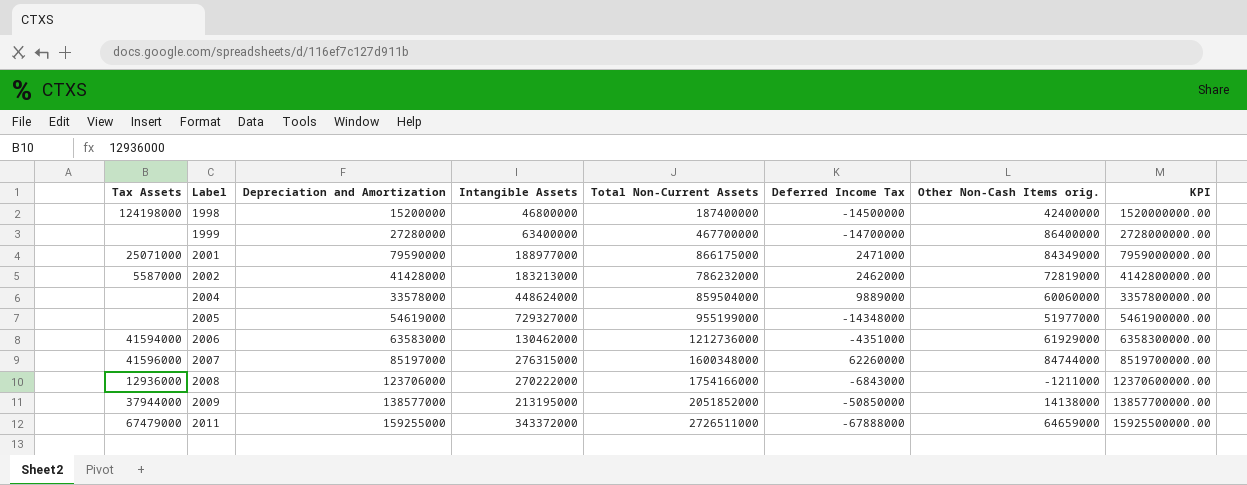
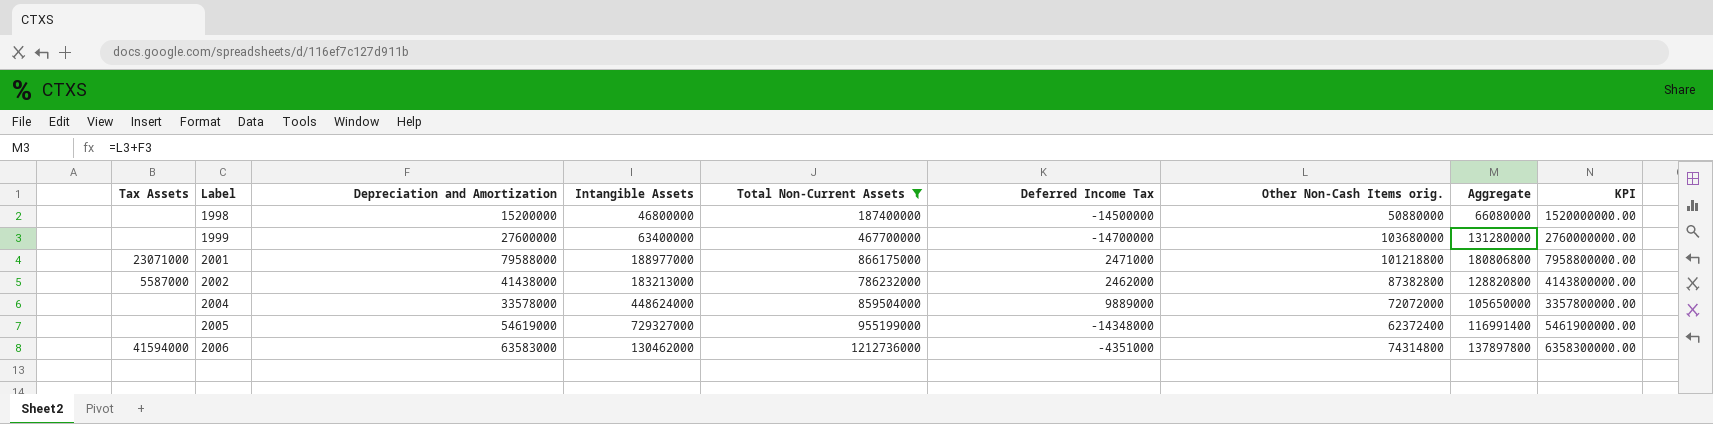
filter: none -> Total Non-Current Assets <= 1212736000
column Aggregate | formula: none -> [Depreciation and Amortization] + [Other Non-Cash Items orig.]
1998 | Tax Assets: 124198000 -> none
1998 | Other Non-Cash Items orig.: 42400000 -> 50880000
1999 | Depreciation and Amortization: 27280000 -> 27600000
1999 | Other Non-Cash Items orig.: 86400000 -> 103680000
1999 | KPI: 2728000000.00 -> 2760000000.00
2001 | Tax Assets: 25071000 -> 23071000
2001 | Depreciation and Amortization: 79590000 -> 79588000
2001 | Other Non-Cash Items orig.: 84349000 -> 101218800
2001 | KPI: 7959000000.00 -> 7958800000.00
2002 | Depreciation and Amortization: 41428000 -> 41438000
2002 | Other Non-Cash Items orig.: 72819000 -> 87382800
2002 | KPI: 4142800000.00 -> 4143800000.00
2004 | Other Non-Cash Items orig.: 60060000 -> 72072000
2005 | Other Non-Cash Items orig.: 51977000 -> 62372400
2006 | Other Non-Cash Items orig.: 61929000 -> 74314800

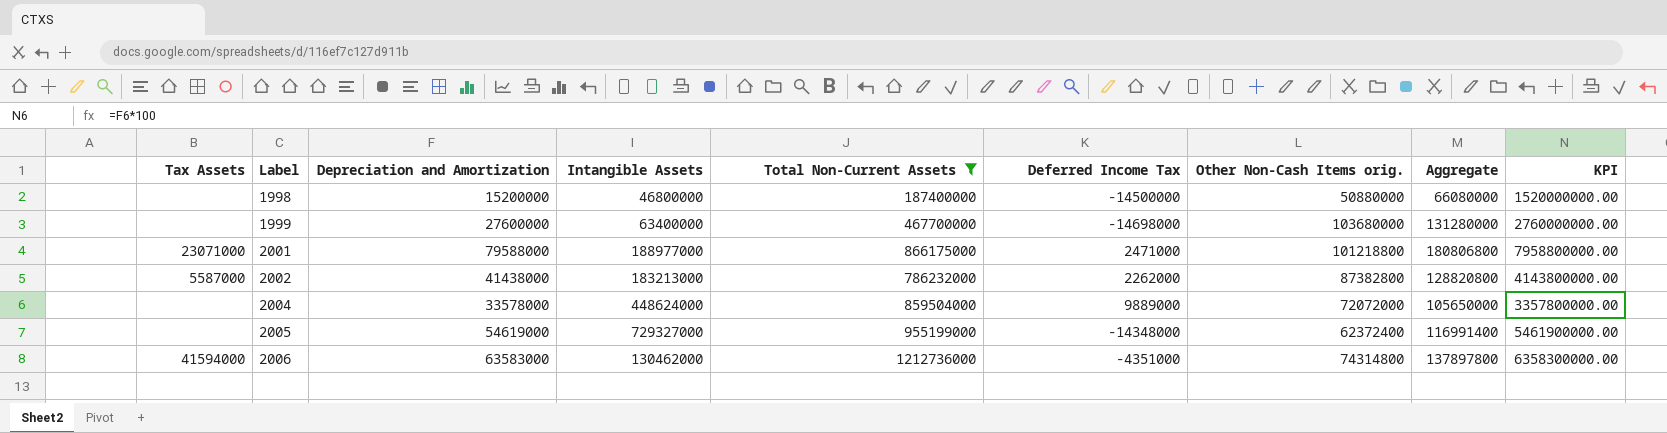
1999 | Deferred Income Tax: -14700000 -> -14698000
2002 | Deferred Income Tax: 2462000 -> 2262000

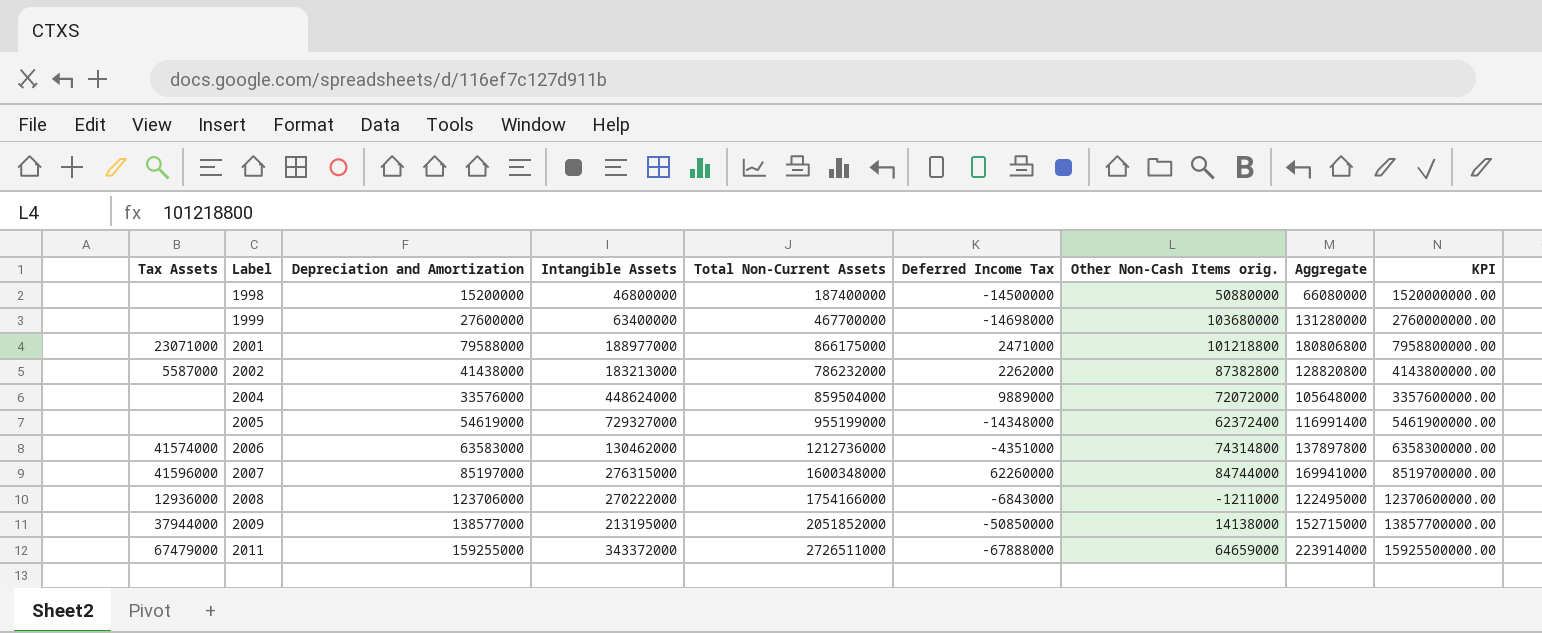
filter: Total Non-Current Assets <= 1212736000 -> none
2004 | Depreciation and Amortization: 33578000 -> 33576000
2004 | Aggregate: 105650000 -> 105648000
2004 | KPI: 3357800000.00 -> 3357600000.00
2006 | Tax Assets: 41594000 -> 41574000

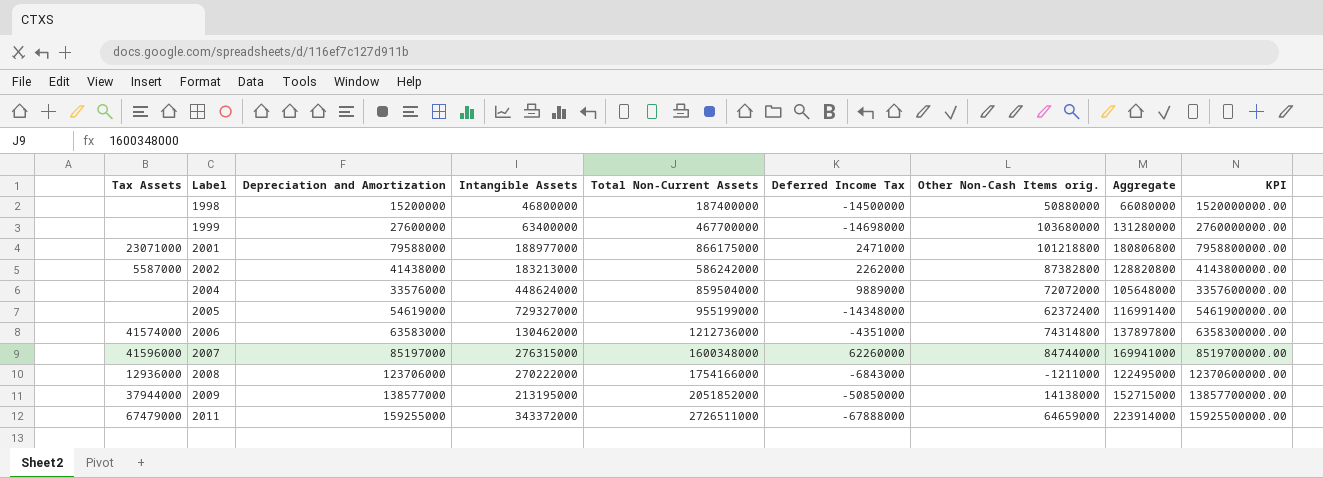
2002 | Total Non-Current Assets: 786232000 -> 586242000

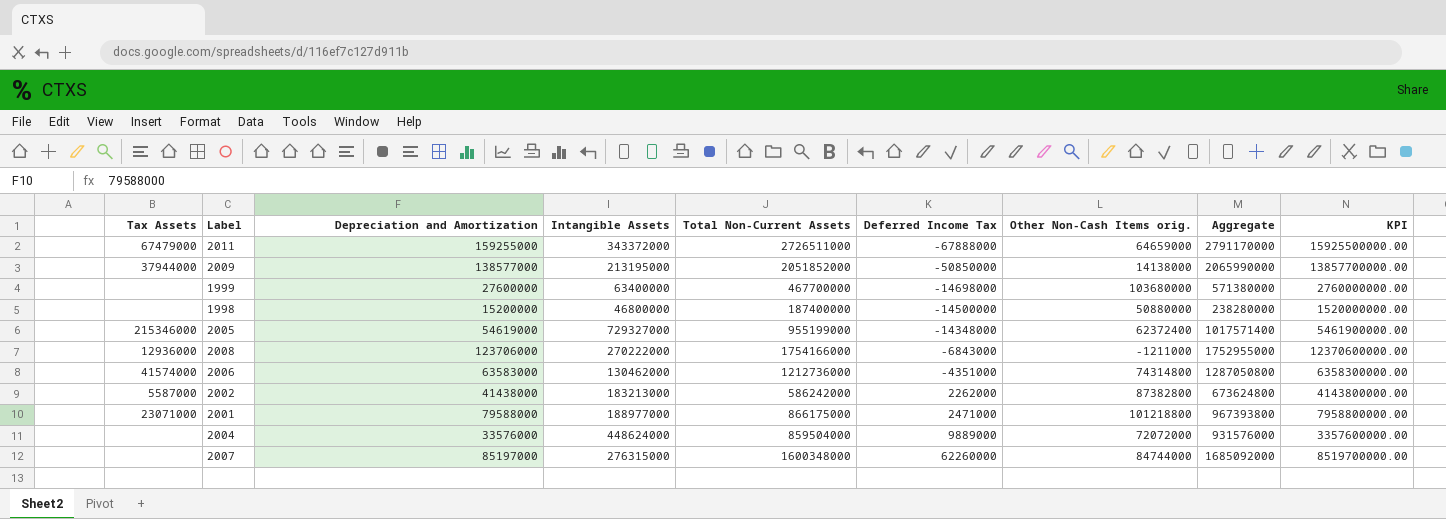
row order: Label ascending -> Deferred Income Tax ascending
column Aggregate | formula: [Depreciation and Amortization] + [Other Non-Cash Items orig.] -> [Total Non-Current Assets] + [Other Non-Cash Items orig.]
2005 | Tax Assets: none -> 215346000
2007 | Tax Assets: 41596000 -> none

